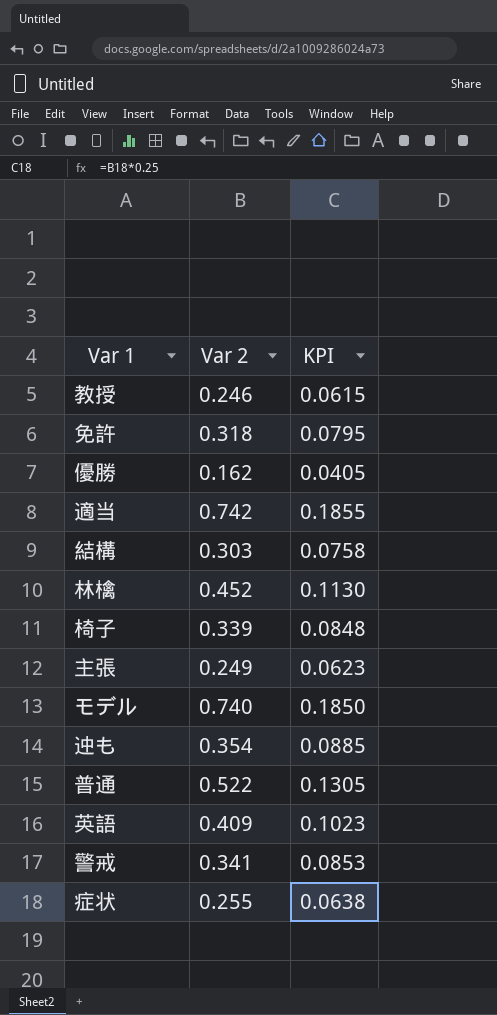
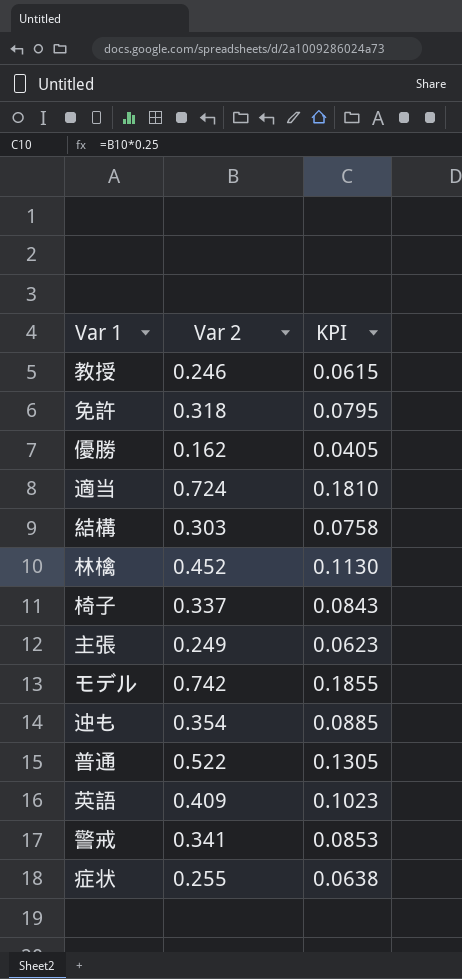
適当 | Var 2: 0.742 -> 0.724
適当 | KPI: 0.1855 -> 0.1810
椅子 | Var 2: 0.339 -> 0.337
椅子 | KPI: 0.0848 -> 0.0843
モデル | Var 2: 0.740 -> 0.742
モデル | KPI: 0.1850 -> 0.1855

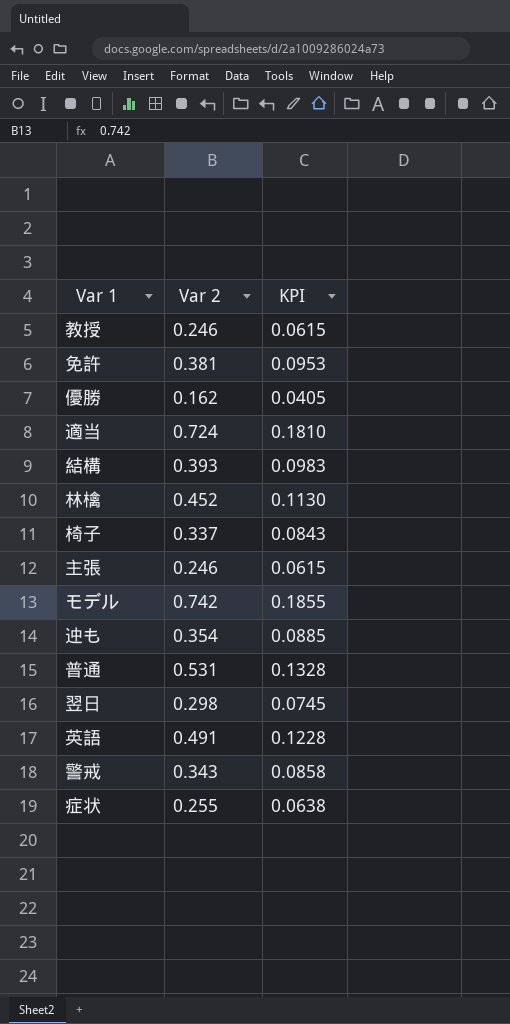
免許 | Var 2: 0.318 -> 0.381
免許 | KPI: 0.0795 -> 0.0953
結構 | Var 2: 0.303 -> 0.393
結構 | KPI: 0.0758 -> 0.0983
主張 | Var 2: 0.249 -> 0.246
主張 | KPI: 0.0623 -> 0.0615
普通 | Var 2: 0.522 -> 0.531
普通 | KPI: 0.1305 -> 0.1328
row 翌日: none -> 0.298 | 0.0745
英語 | Var 2: 0.409 -> 0.491
英語 | KPI: 0.1023 -> 0.1228
警戒 | Var 2: 0.341 -> 0.343
警戒 | KPI: 0.0853 -> 0.0858

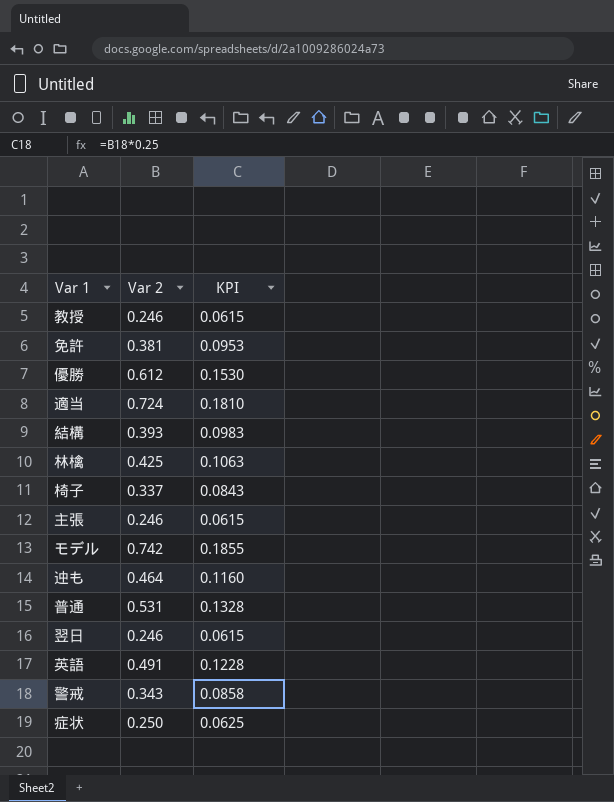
優勝 | Var 2: 0.162 -> 0.612
優勝 | KPI: 0.0405 -> 0.1530
林檎 | Var 2: 0.452 -> 0.425
林檎 | KPI: 0.1130 -> 0.1063
迚も | Var 2: 0.354 -> 0.464
迚も | KPI: 0.0885 -> 0.1160
翌日 | Var 2: 0.298 -> 0.246
翌日 | KPI: 0.0745 -> 0.0615
症状 | Var 2: 0.255 -> 0.250
症状 | KPI: 0.0638 -> 0.0625

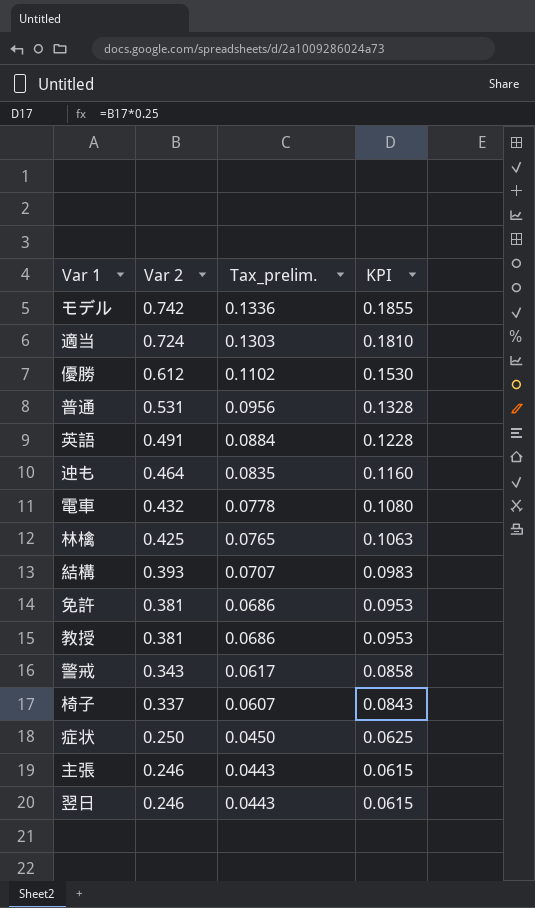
row order: none -> Var 2 descending
column Tax_prelim. | formula: none -> [Var 2] * 0.18
row 電車: none -> 0.432 | 0.0778 | 0.1080
教授 | Var 2: 0.246 -> 0.381
教授 | KPI: 0.0615 -> 0.0953

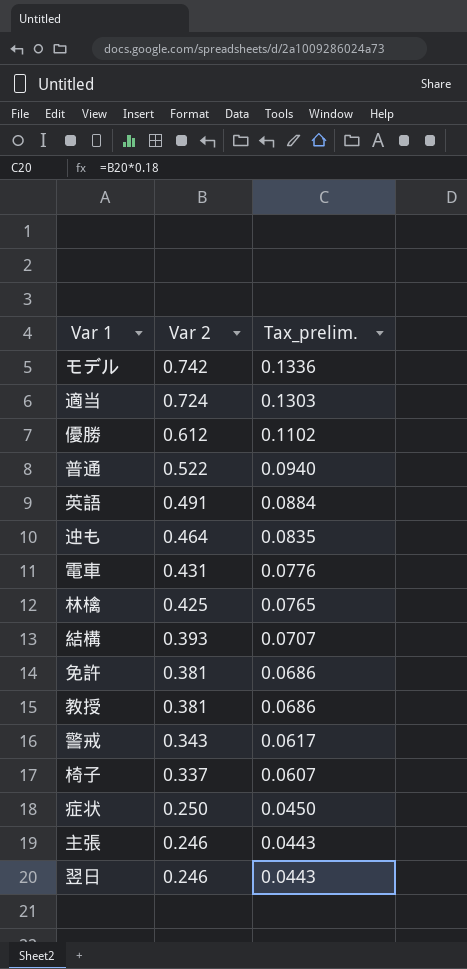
column KPI | formula: [Var 2] * 0.25 -> none
普通 | Var 2: 0.531 -> 0.522
普通 | Tax_prelim.: 0.0956 -> 0.0940
電車 | Var 2: 0.432 -> 0.431
電車 | Tax_prelim.: 0.0778 -> 0.0776

